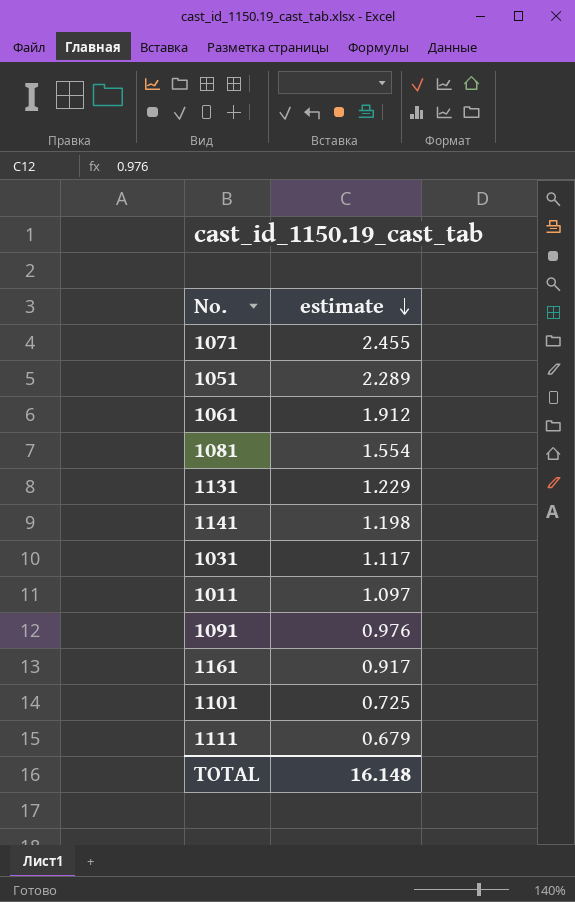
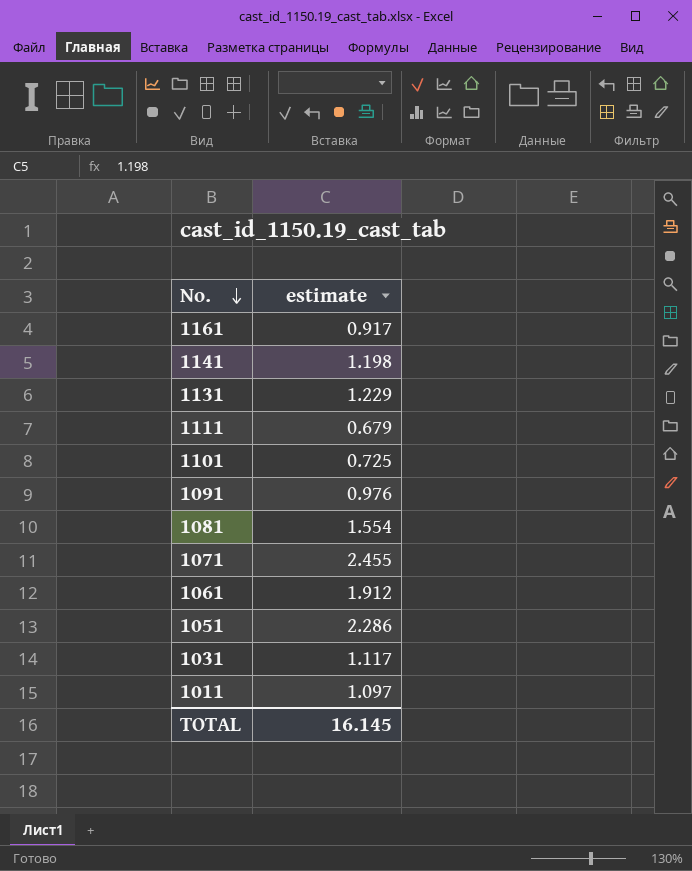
row order: estimate descending -> No. descending
1051 | estimate: 2.289 -> 2.286
TOTAL | estimate: 16.148 -> 16.145

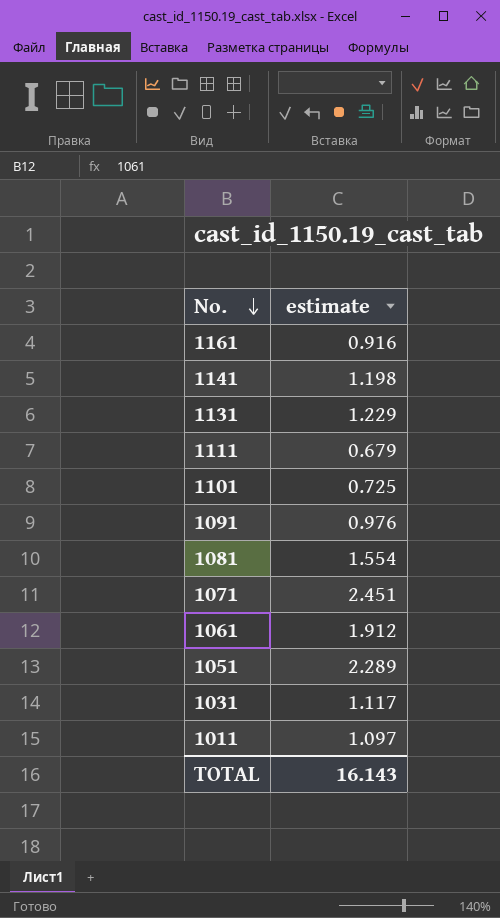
1161 | estimate: 0.917 -> 0.916
1071 | estimate: 2.455 -> 2.451
1051 | estimate: 2.286 -> 2.289
TOTAL | estimate: 16.145 -> 16.143

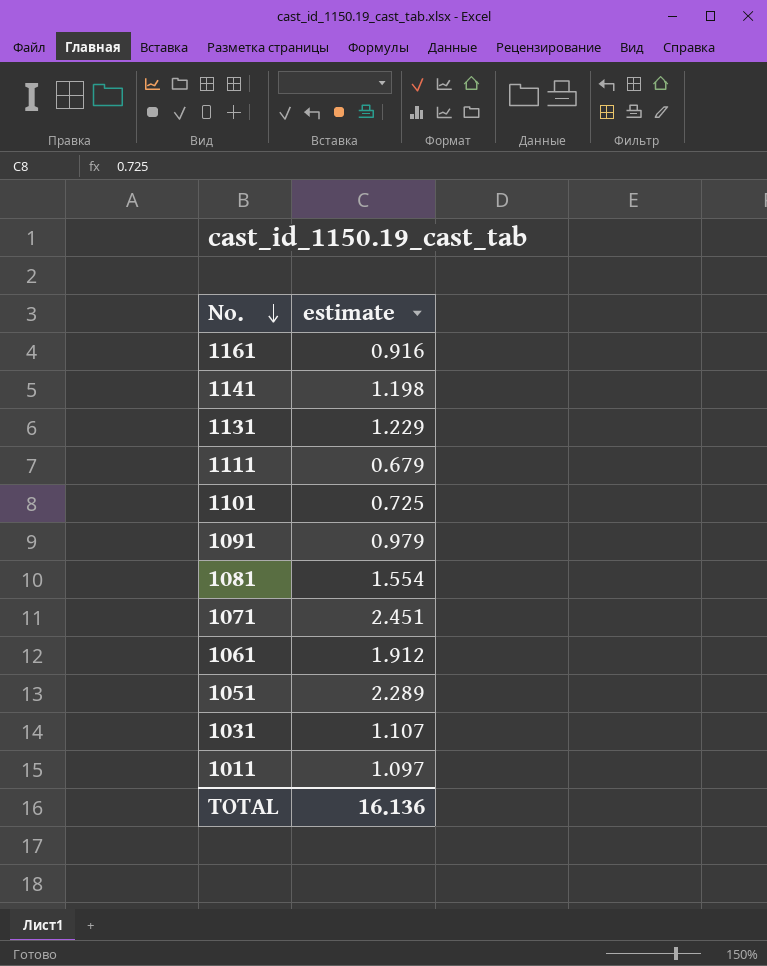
1091 | estimate: 0.976 -> 0.979
1031 | estimate: 1.117 -> 1.107
TOTAL | estimate: 16.143 -> 16.136

